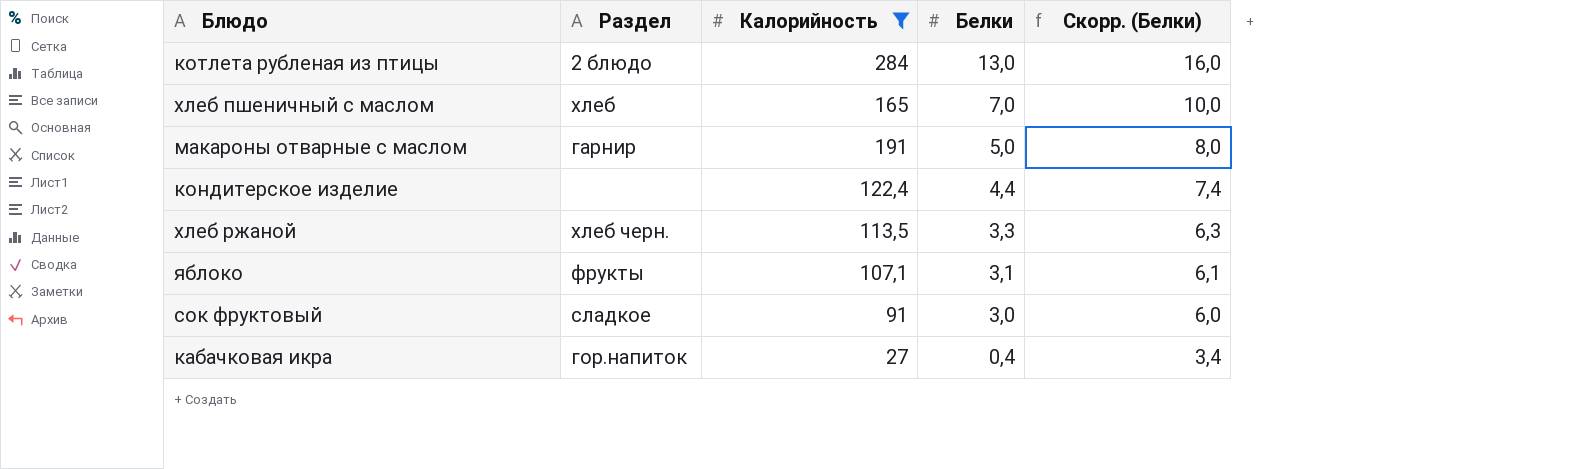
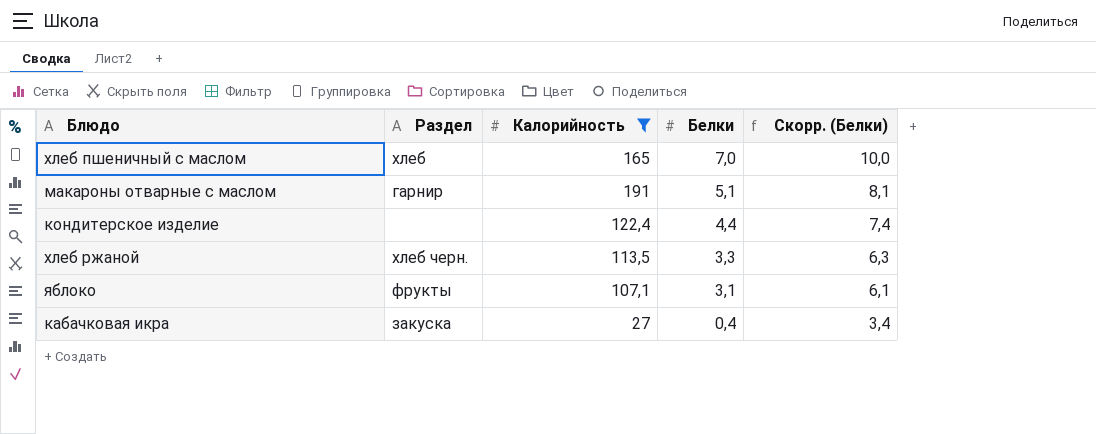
row котлета рубленая из птицы: 2 блюдо | 284 | 13,0 | 16,0 -> none
row сок фруктовый: сладкое | 91 | 3,0 | 6,0 -> none
макароны отварные с маслом | Белки: 5,0 -> 5,1
макароны отварные с маслом | Скорр. (Белки): 8,0 -> 8,1
кабачковая икра | Раздел: гор.напиток -> закуска

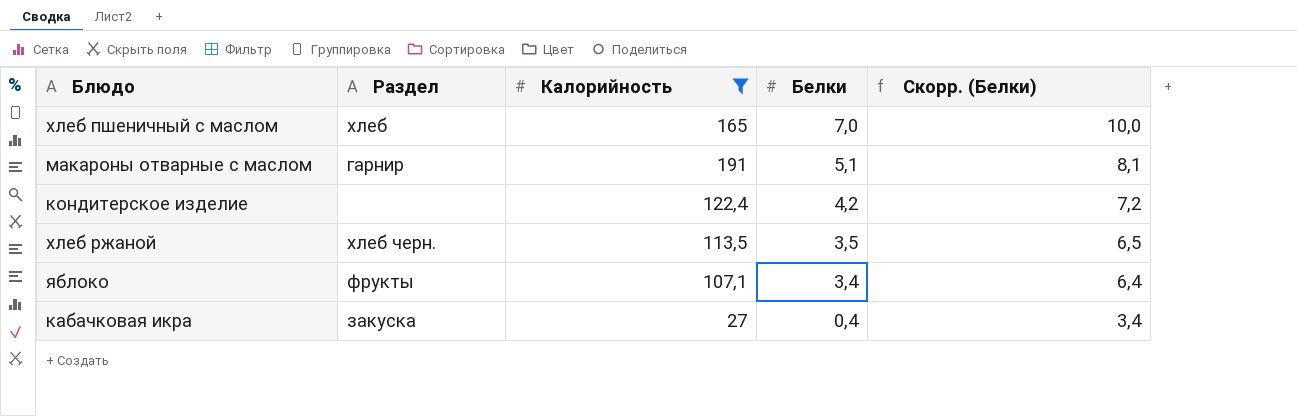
кондитерское изделие | Белки: 4,4 -> 4,2
кондитерское изделие | Скорр. (Белки): 7,4 -> 7,2
хлеб ржаной | Белки: 3,3 -> 3,5
хлеб ржаной | Скорр. (Белки): 6,3 -> 6,5
яблоко | Белки: 3,1 -> 3,4
яблоко | Скорр. (Белки): 6,1 -> 6,4

